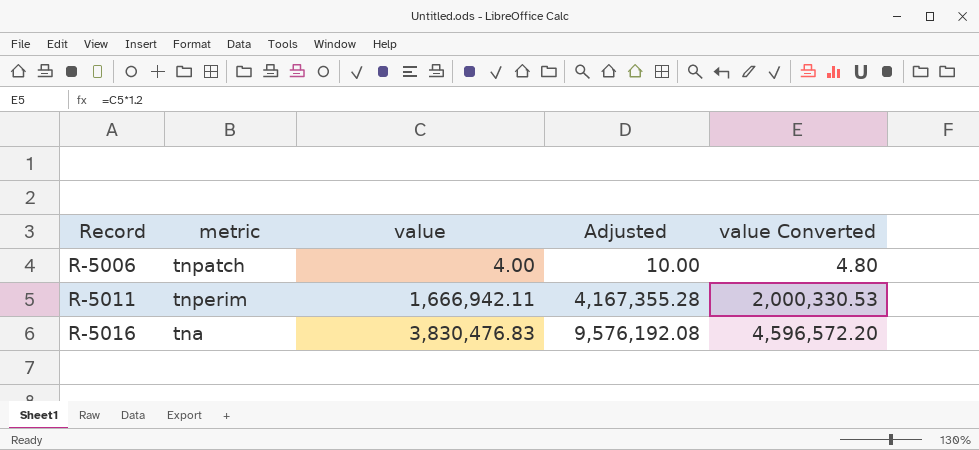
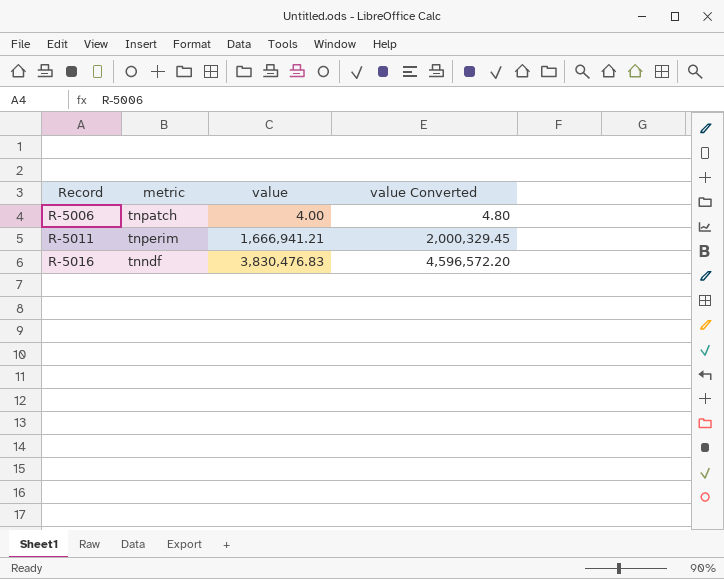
column Adjusted | formula: [value] * 2.5 -> none
R-5011 | value: 1,666,942.11 -> 1,666,941.21
R-5011 | value Converted: 2,000,330.53 -> 2,000,329.45
R-5016 | metric: tna -> tnndf

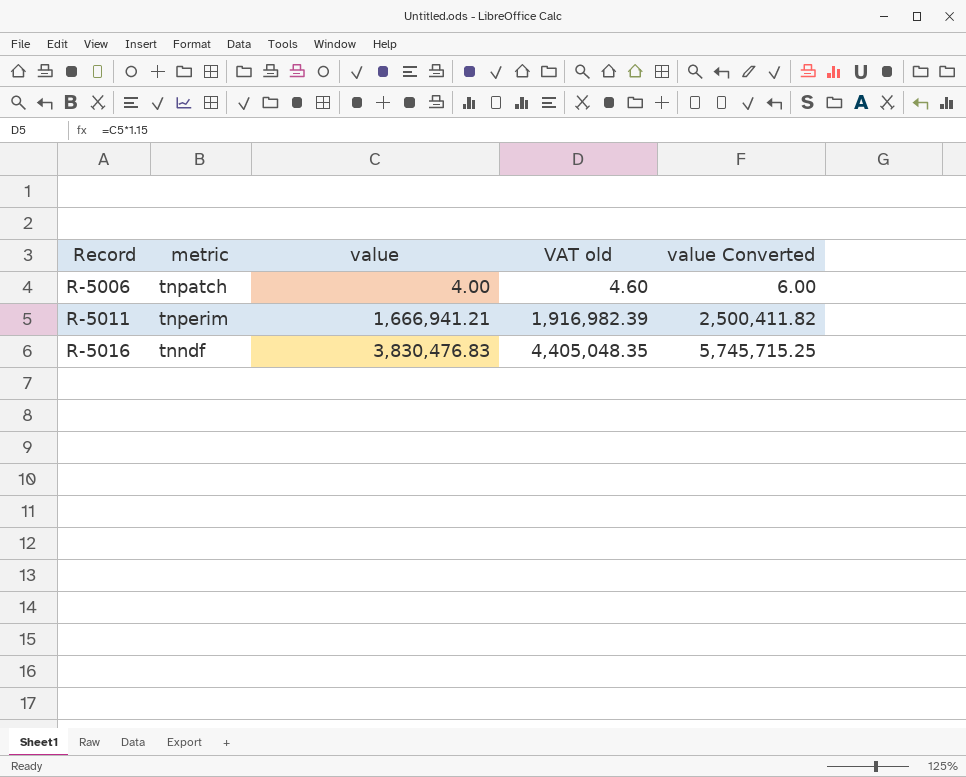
column VAT old | formula: none -> [value] * 1.15
column value Converted | formula: [value] * 1.2 -> [value] * 1.5

